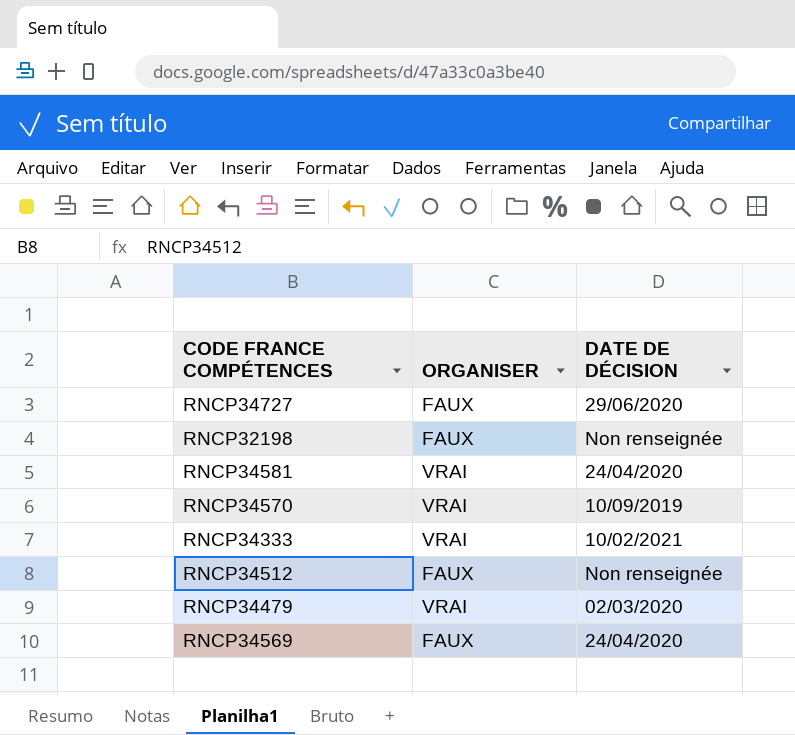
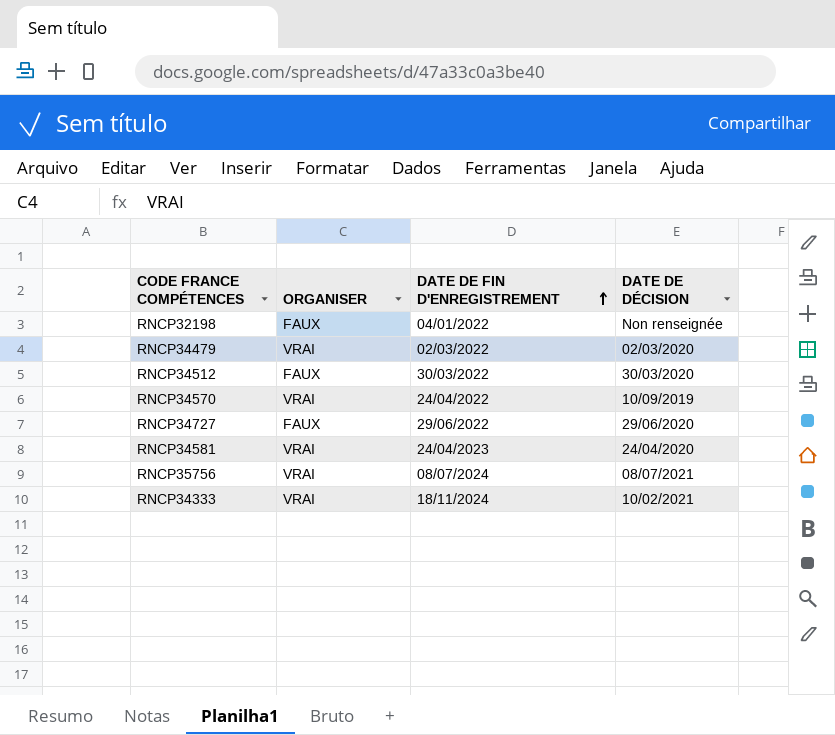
row order: none -> DATE DE FIN D'ENREGISTREMENT ascending
column DATE DE FIN D'ENREGISTREMENT | position: none -> 3
row RNCP34569: FAUX | 24/04/2020 -> none
RNCP34512 | DATE DE DÉCISION: Non renseignée -> 30/03/2020
row RNCP35756: none -> VRAI | 08/07/2024 | 08/07/2021

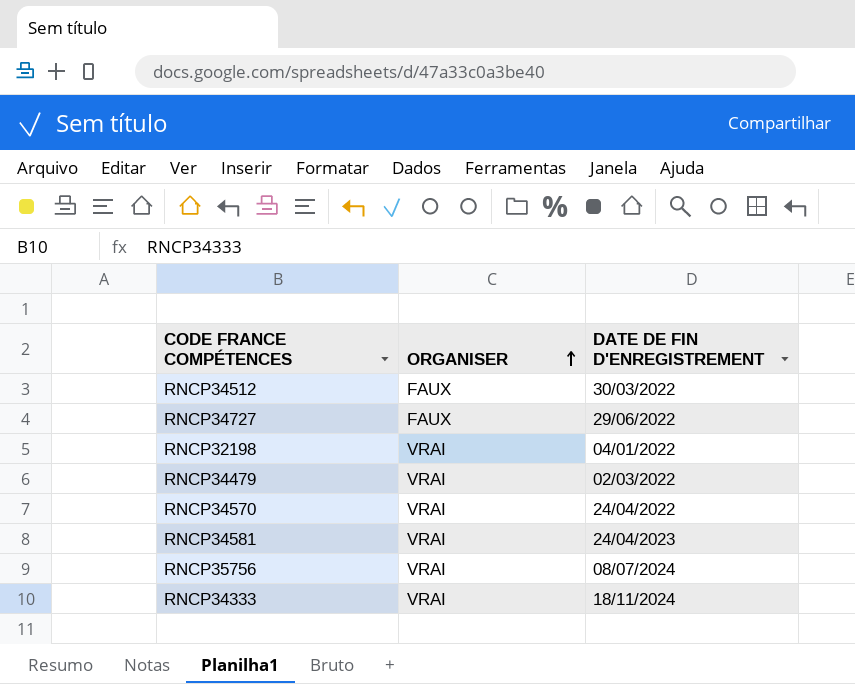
row order: DATE DE FIN D'ENREGISTREMENT ascending -> ORGANISER ascending
column DATE DE DÉCISION | position: 4 -> none
RNCP32198 | ORGANISER: FAUX -> VRAI

